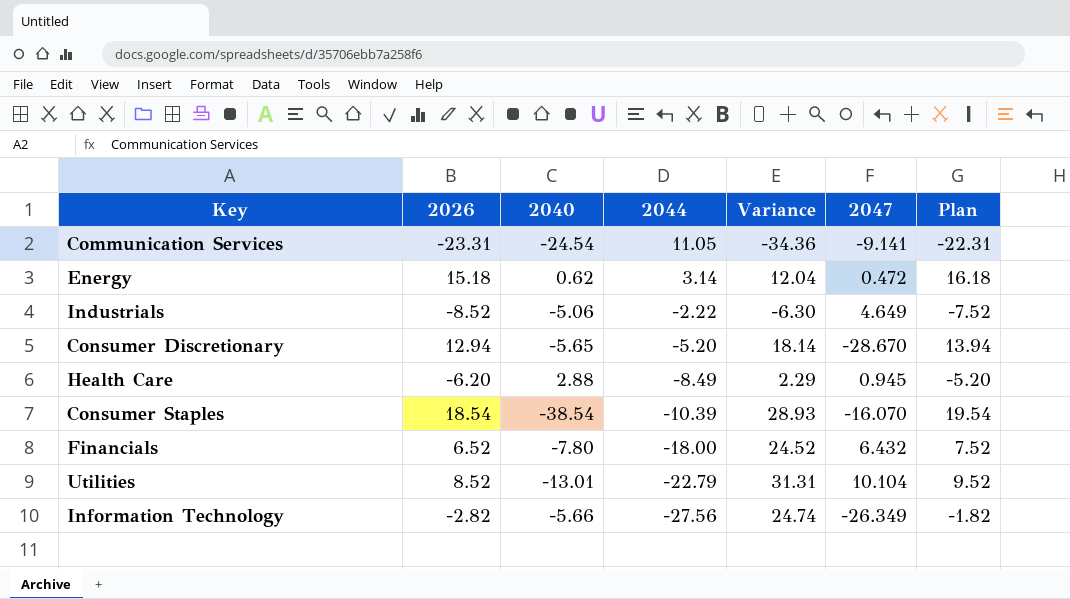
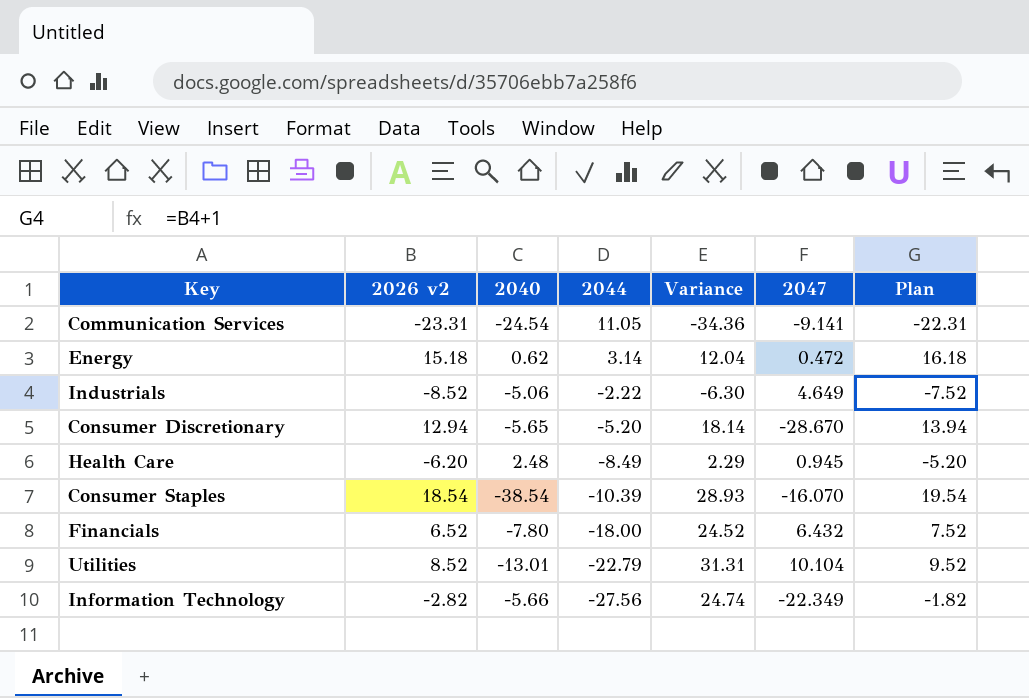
column name: 2026 -> 2026 v2
Health Care | 2040: 2.88 -> 2.48
Information Technology | 2047: -26.349 -> -22.349

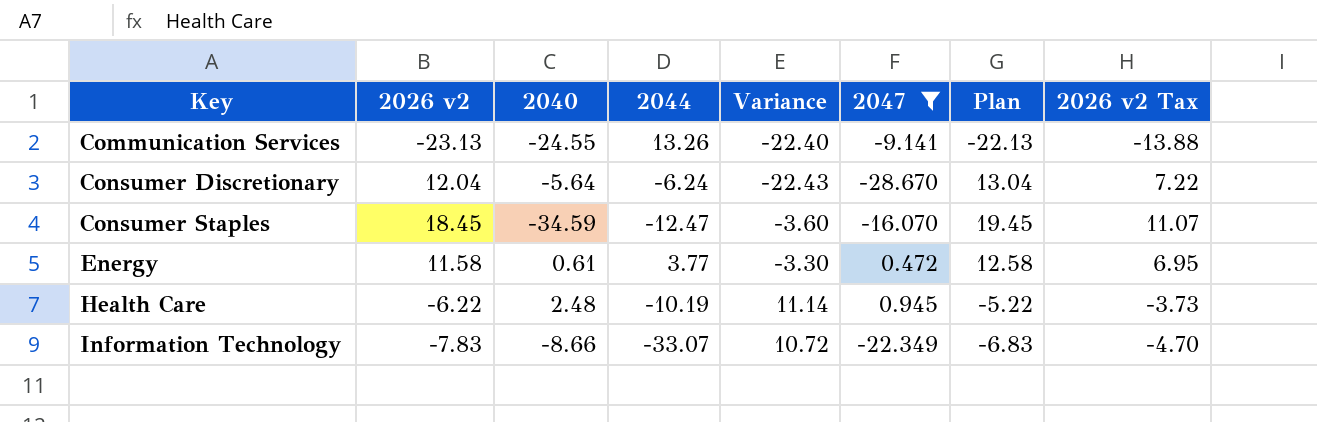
filter: none -> 2047 <= 0.945
row order: 2044 descending -> Key ascending
column Variance | formula: [2026 v2] - [2044] -> [2047] - [2044]
column 2026 v2 Tax | formula: none -> [2026 v2] * 0.6
Communication Services | 2026 v2: -23.31 -> -23.13
Communication Services | 2040: -24.54 -> -24.55
Communication Services | 2044: 11.05 -> 13.26
Communication Services | Plan: -22.31 -> -22.13
Consumer Discretionary | 2026 v2: 12.94 -> 12.04
Consumer Discretionary | 2040: -5.65 -> -5.64
Consumer Discretionary | 2044: -5.20 -> -6.24
Consumer Discretionary | Plan: 13.94 -> 13.04
Consumer Staples | 2026 v2: 18.54 -> 18.45
Consumer Staples | 2040: -38.54 -> -34.59
Consumer Staples | 2044: -10.39 -> -12.47
Consumer Staples | Plan: 19.54 -> 19.45
Energy | 2026 v2: 15.18 -> 11.58
Energy | 2040: 0.62 -> 0.61
Energy | 2044: 3.14 -> 3.77
Energy | Plan: 16.18 -> 12.58
Health Care | 2026 v2: -6.20 -> -6.22
Health Care | 2044: -8.49 -> -10.19
Health Care | Plan: -5.20 -> -5.22
Information Technology | 2026 v2: -2.82 -> -7.83
Information Technology | 2040: -5.66 -> -8.66
Information Technology | 2044: -27.56 -> -33.07
Information Technology | Plan: -1.82 -> -6.83

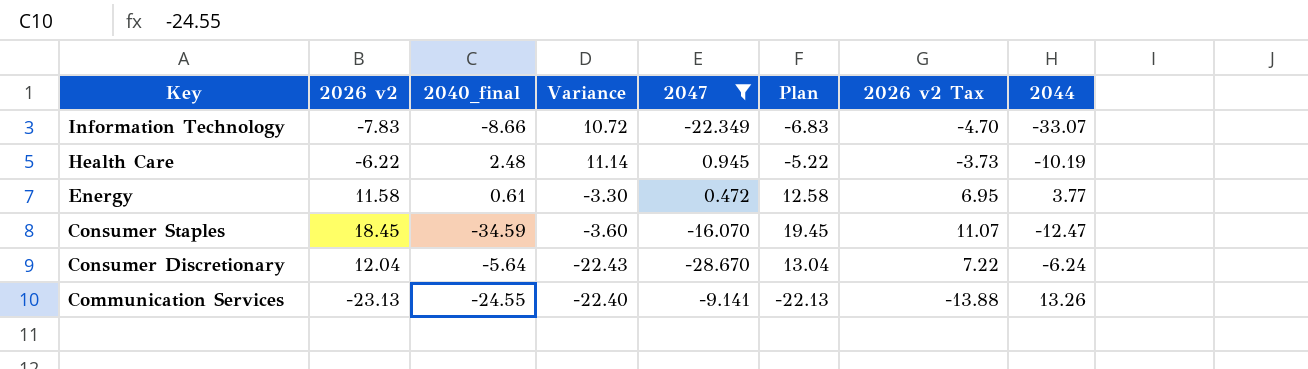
row order: Key ascending -> Key descending
column name: 2040 -> 2040_final
column 2044 | position: 4 -> 8

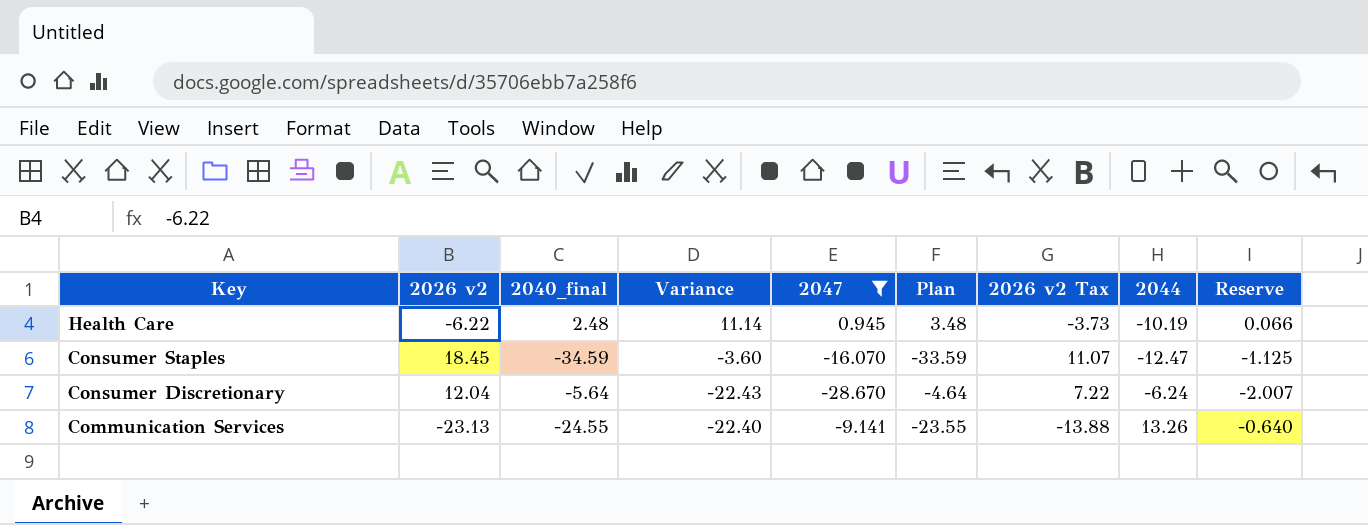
column Plan | formula: [2026 v2] + 1 -> [2040_final] + 1
column Reserve | formula: none -> [2047] * 0.07
row Information Technology: -7.83 | -8.66 | 10.72 | -22.349 | -6.83 | -4.70 | -33.07 -> none
row Energy: 11.58 | 0.61 | -3.30 | 0.472 | 12.58 | 6.95 | 3.77 -> none

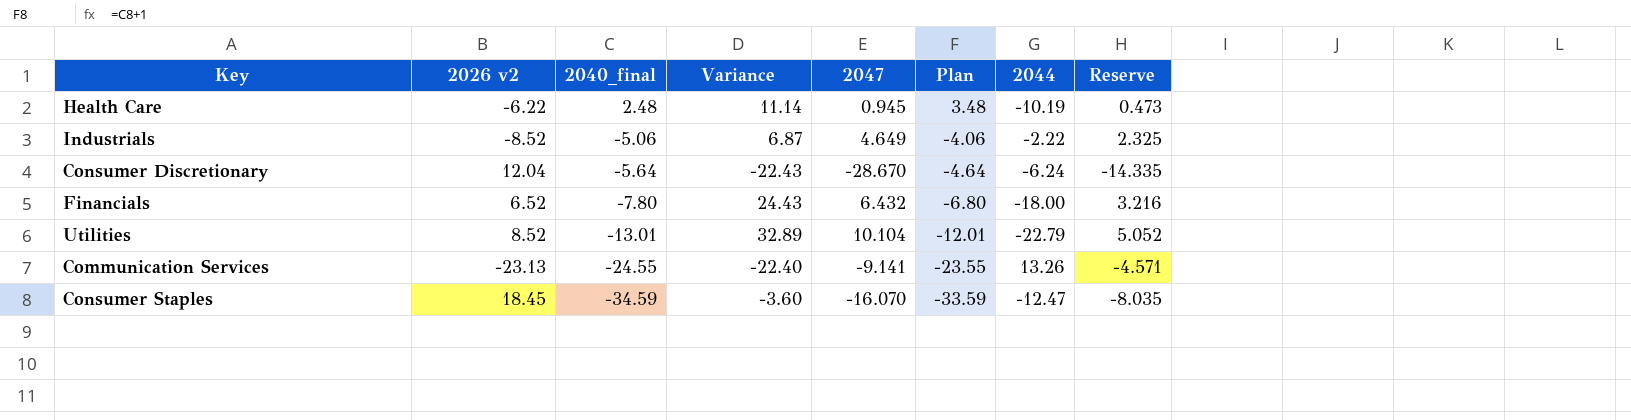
filter: 2047 <= 0.945 -> none
row order: Key descending -> 2040_final descending
column 2026 v2 Tax | formula: [2026 v2] * 0.6 -> none
column Reserve | formula: [2047] * 0.07 -> [2047] * 0.5

